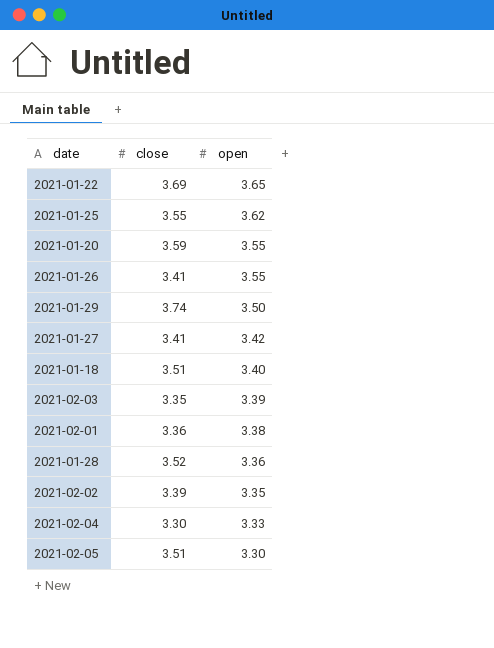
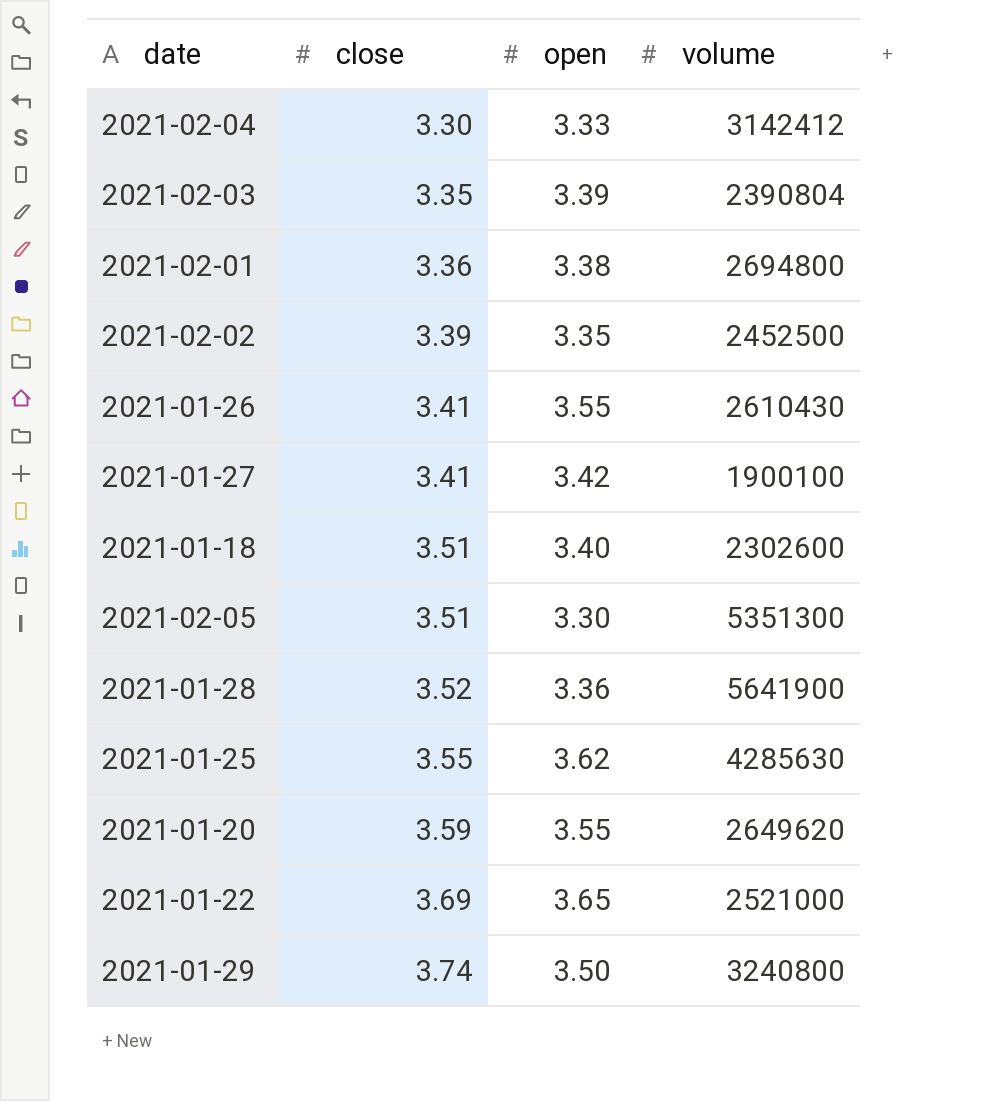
row order: open descending -> close ascending
column volume | position: none -> 4

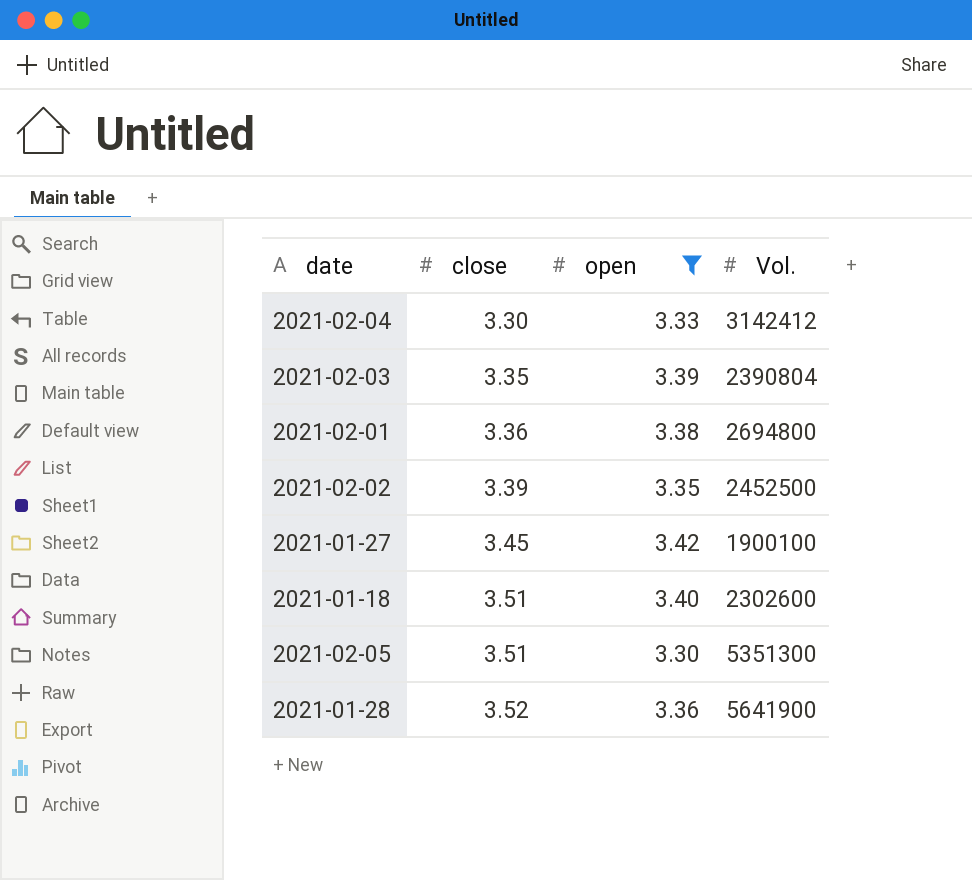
filter: none -> open <= 3.42
column name: volume -> Vol.
2021-01-27 | close: 3.41 -> 3.45

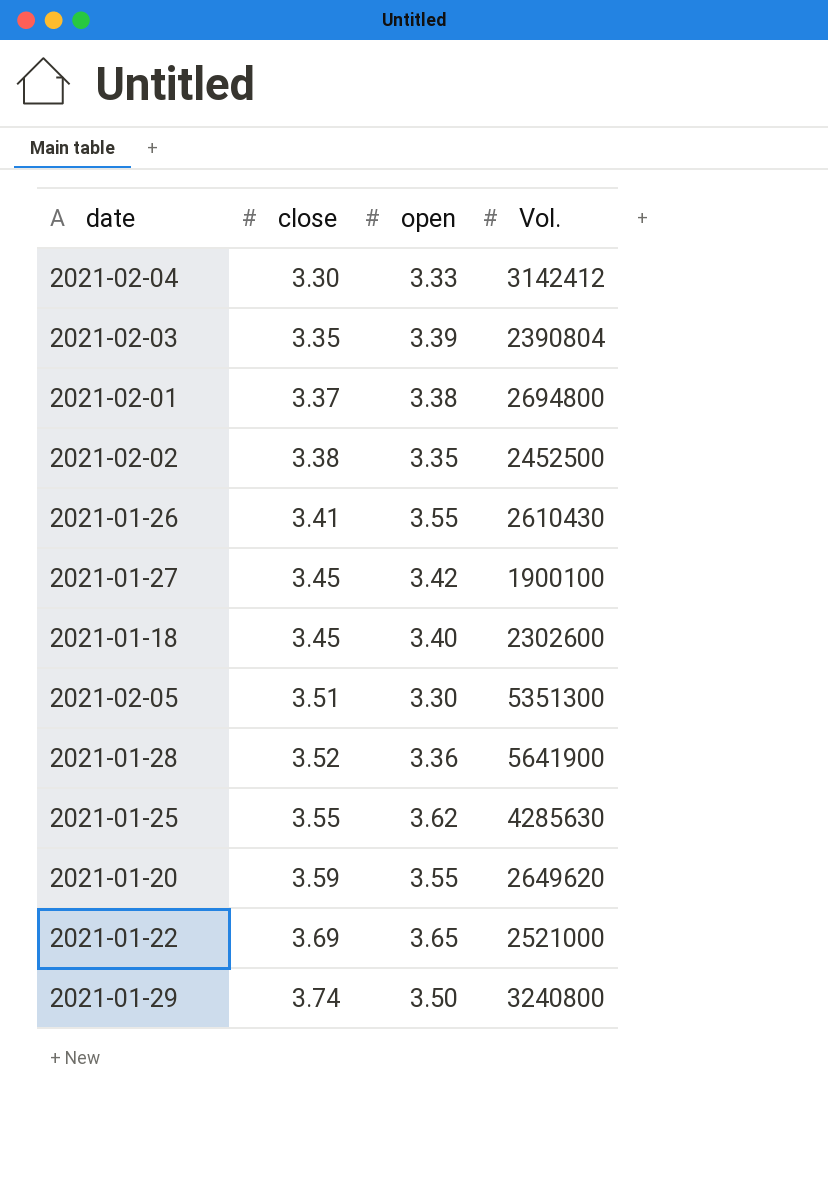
filter: open <= 3.42 -> none
2021-02-01 | close: 3.36 -> 3.37
2021-02-02 | close: 3.39 -> 3.38
2021-01-18 | close: 3.51 -> 3.45

